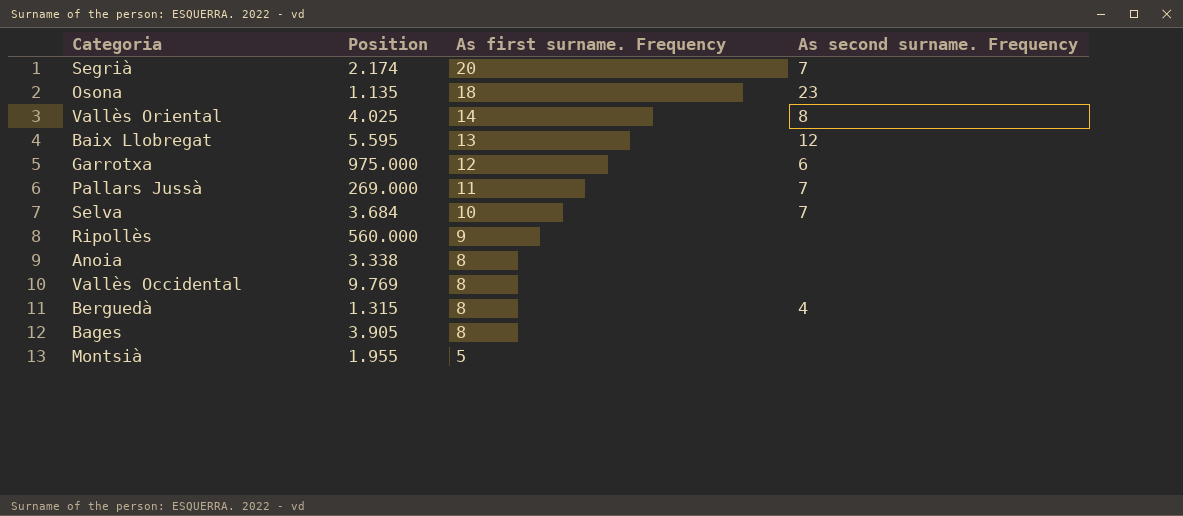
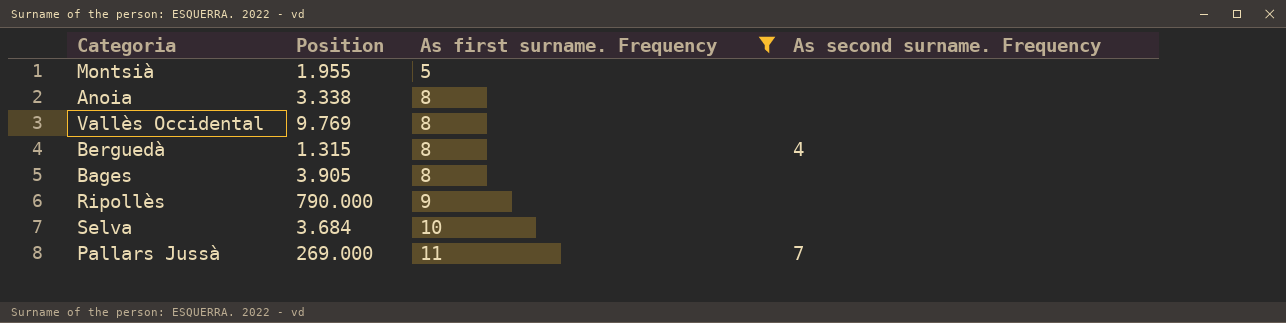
filter: none -> As first surname. Frequency <= 11
row order: As first surname. Frequency descending -> As first surname. Frequency ascending
Ripollès | Position: 560.000 -> 790.000
Selva | As second surname. Frequency: 7 -> none

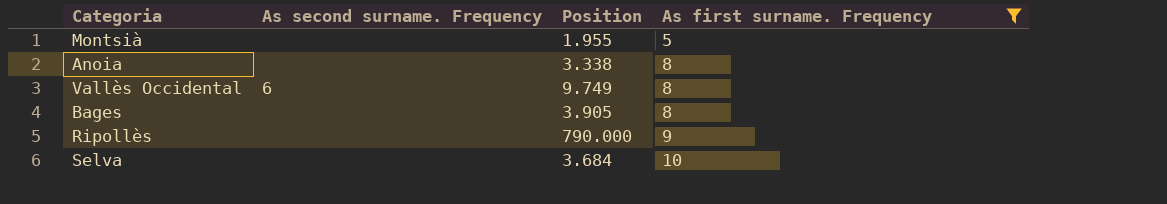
column As second surname. Frequency | position: 4 -> 2
row Berguedà: 1.315 | 8 | 4 -> none
row Pallars Jussà: 269.000 | 11 | 7 -> none
Vallès Occidental | As second surname. Frequency: none -> 6
Vallès Occidental | Position: 9.769 -> 9.749

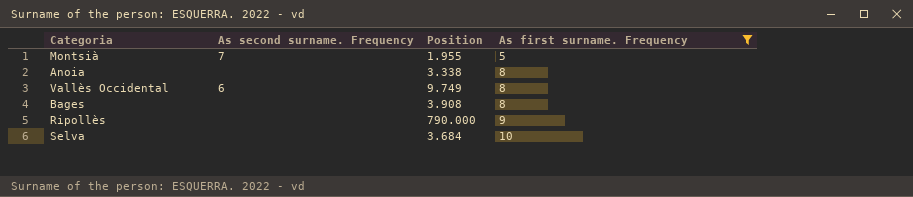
Montsià | As second surname. Frequency: none -> 7
Bages | Position: 3.905 -> 3.908

